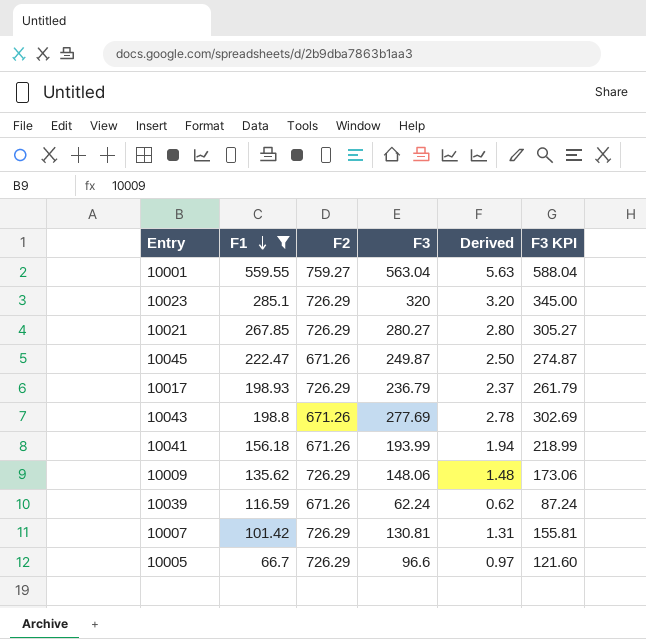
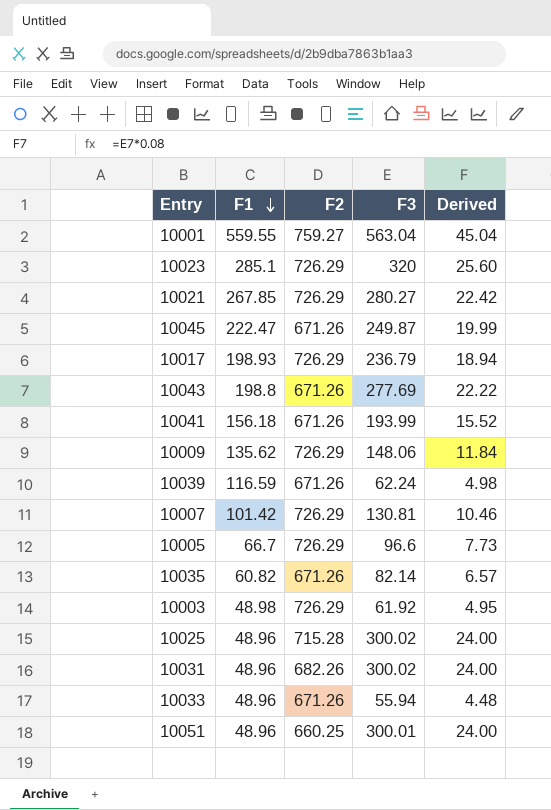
filter: F1 >= 66.7 -> none
column F3 KPI | formula: [F3] + 25 -> none
column Derived | formula: [F3] * 0.01 -> [F3] * 0.08

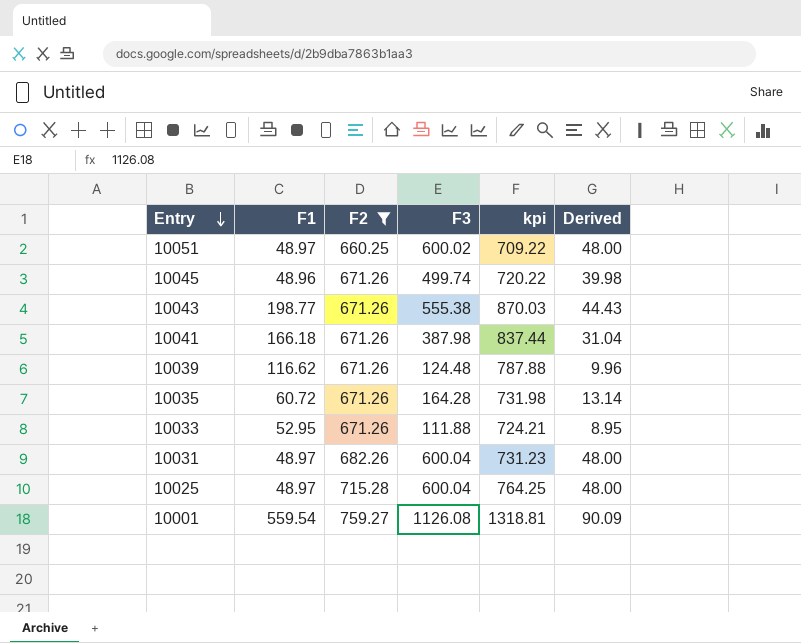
filter: none -> F2 != 726.29
row order: F1 descending -> Entry descending
column kpi | formula: none -> [F1] + [F2]
10051 | F1: 48.96 -> 48.97
10051 | F3: 300.01 -> 600.02
10051 | Derived: 24.00 -> 48.00
10045 | F1: 222.47 -> 48.96
10045 | F3: 249.87 -> 499.74
10045 | Derived: 19.99 -> 39.98
10043 | F1: 198.8 -> 198.77
10043 | F3: 277.69 -> 555.38
10043 | Derived: 22.22 -> 44.43
10041 | F1: 156.18 -> 166.18
10041 | F3: 193.99 -> 387.98
10041 | Derived: 15.52 -> 31.04
10039 | F1: 116.59 -> 116.62
10039 | F3: 62.24 -> 124.48
10039 | Derived: 4.98 -> 9.96
10035 | F1: 60.82 -> 60.72
10035 | F3: 82.14 -> 164.28
10035 | Derived: 6.57 -> 13.14
10033 | F1: 48.96 -> 52.95
10033 | F3: 55.94 -> 111.88
10033 | Derived: 4.48 -> 8.95
10031 | F1: 48.96 -> 48.97
10031 | F3: 300.02 -> 600.04
10031 | Derived: 24.00 -> 48.00
10025 | F1: 48.96 -> 48.97
10025 | F3: 300.02 -> 600.04
10025 | Derived: 24.00 -> 48.00
10001 | F1: 559.55 -> 559.54
10001 | F3: 563.04 -> 1126.08
10001 | Derived: 45.04 -> 90.09

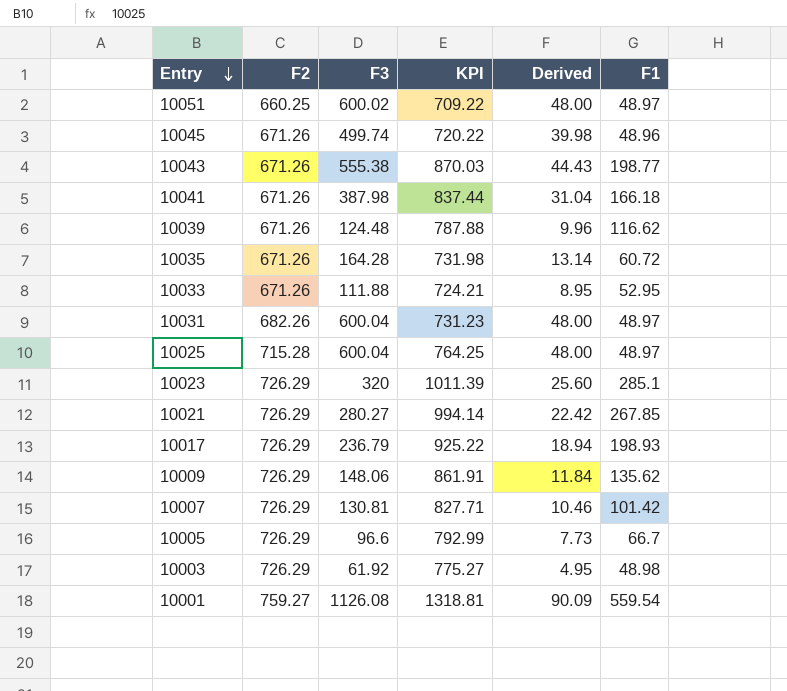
filter: F2 != 726.29 -> none
column name: kpi -> KPI
column F1 | position: 2 -> 6

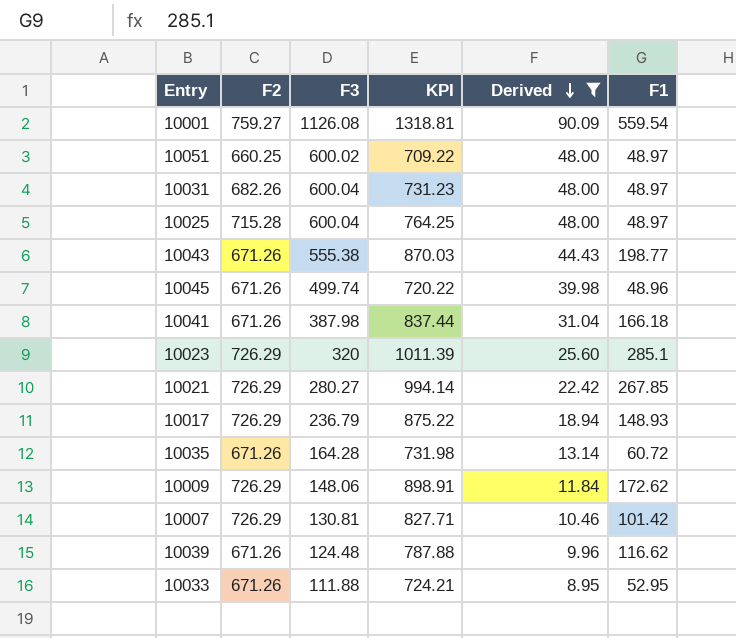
filter: none -> Derived >= 8.95
row order: Entry descending -> Derived descending
10017 | KPI: 925.22 -> 875.22
10017 | F1: 198.93 -> 148.93
10009 | KPI: 861.91 -> 898.91
10009 | F1: 135.62 -> 172.62

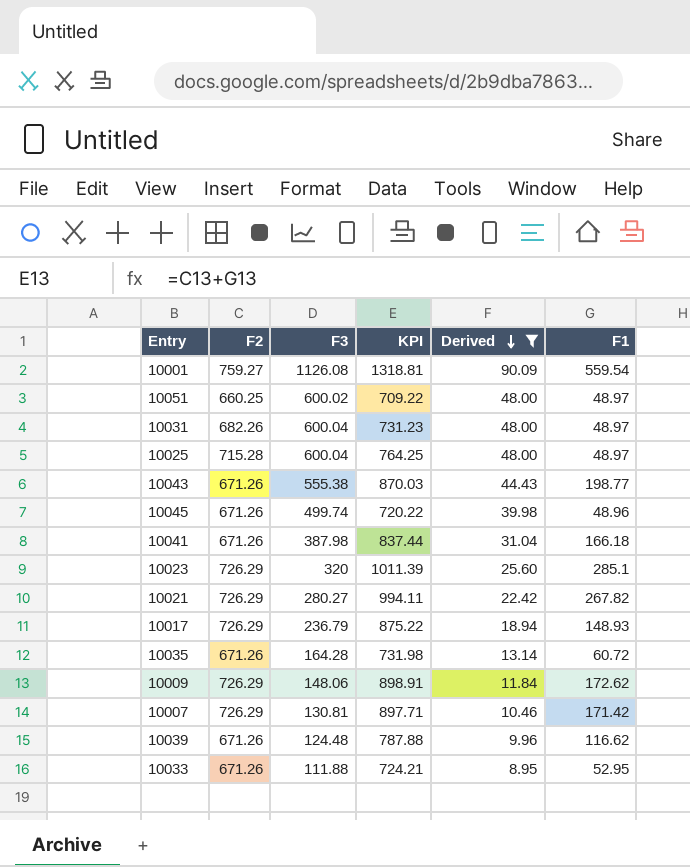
10021 | KPI: 994.14 -> 994.11
10021 | F1: 267.85 -> 267.82
10007 | KPI: 827.71 -> 897.71
10007 | F1: 101.42 -> 171.42

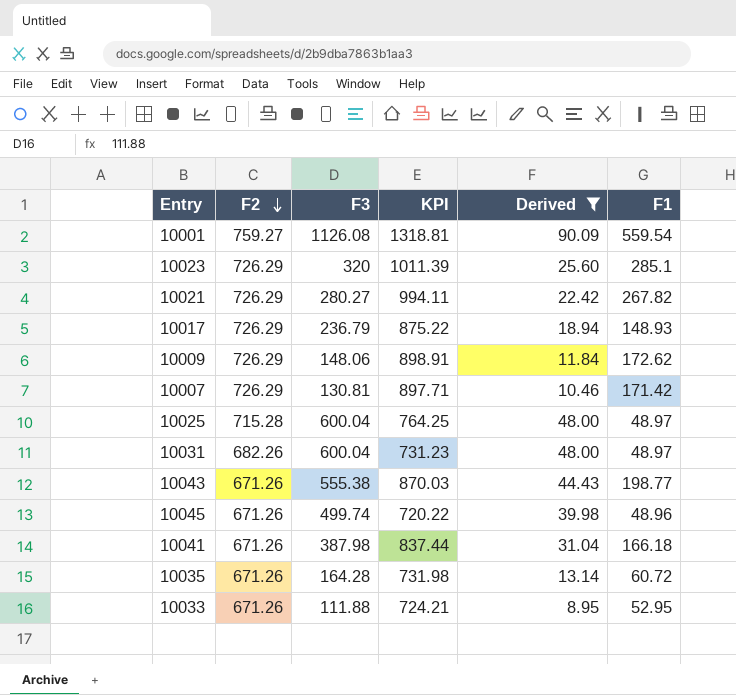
row order: Derived descending -> F2 descending
row 10051: 660.25 | 600.02 | 709.22 | 48.00 | 48.97 -> none
row 10039: 671.26 | 124.48 | 787.88 | 9.96 | 116.62 -> none

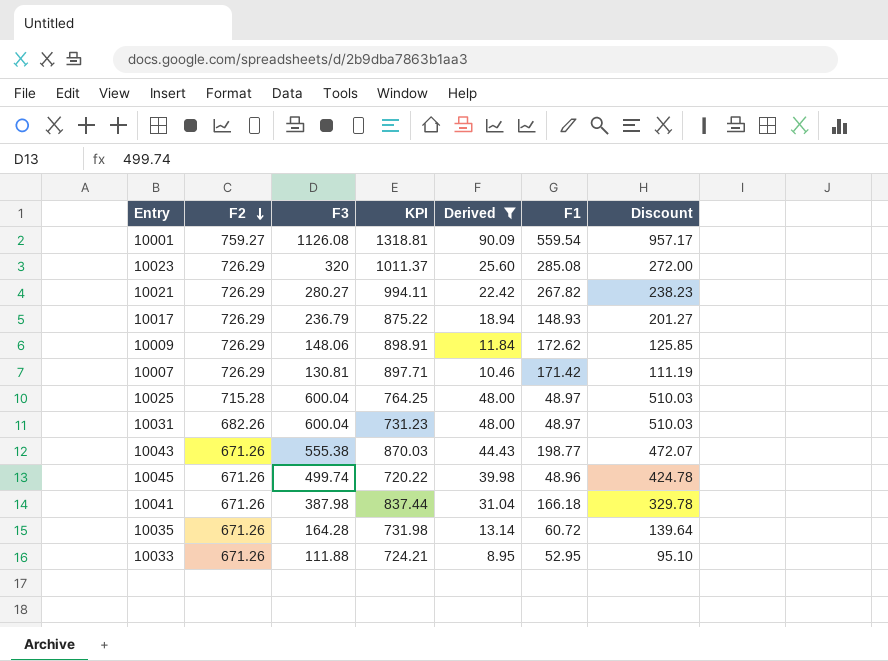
column Discount | formula: none -> [F3] * 0.85
10023 | KPI: 1011.39 -> 1011.37
10023 | F1: 285.1 -> 285.08

